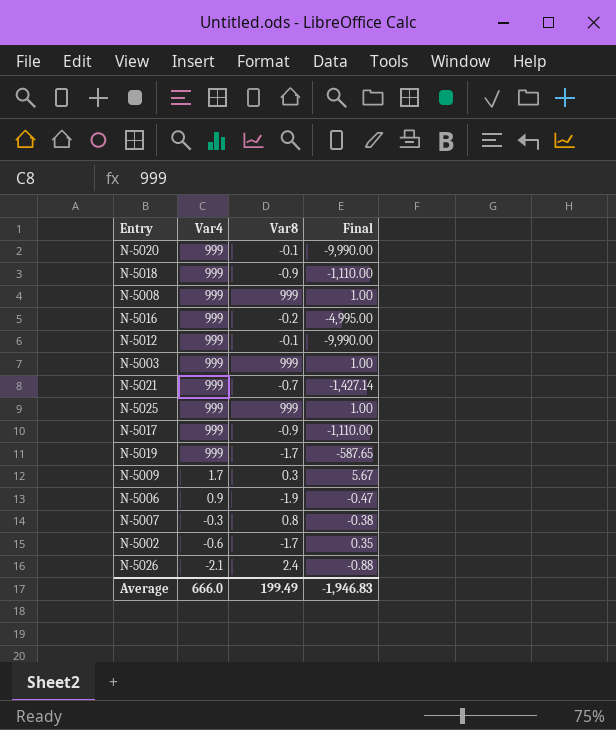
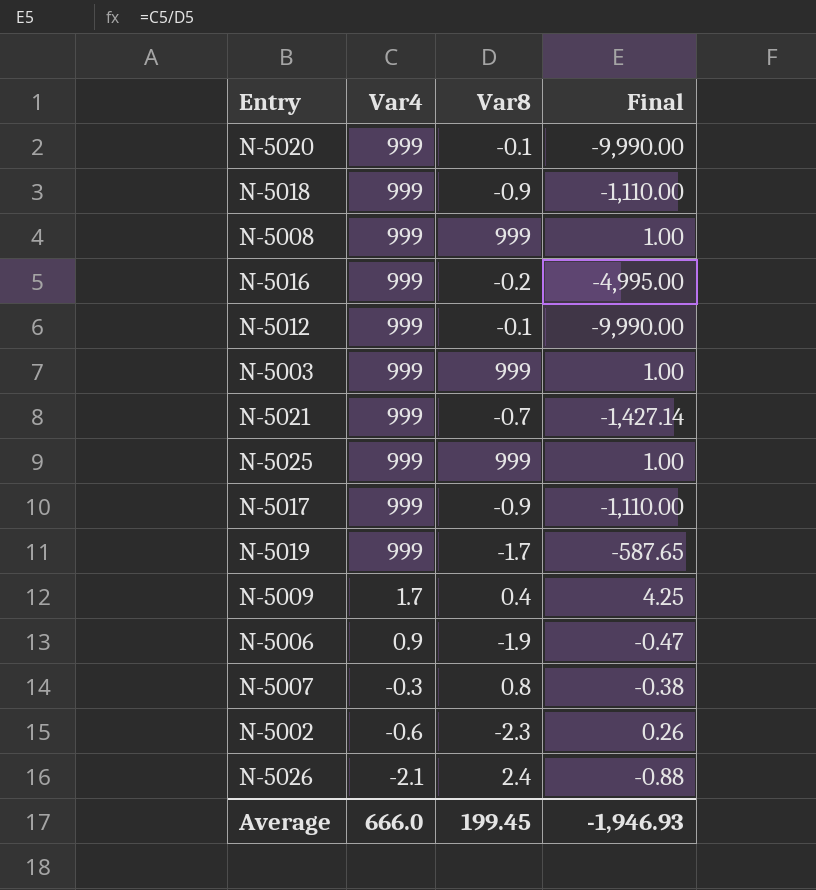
N-5009 | Var8: 0.3 -> 0.4
N-5009 | Final: 5.67 -> 4.25
N-5002 | Var8: -1.7 -> -2.3
N-5002 | Final: 0.35 -> 0.26
Average | Var8: 199.49 -> 199.45
Average | Final: -1,946.83 -> -1,946.93

